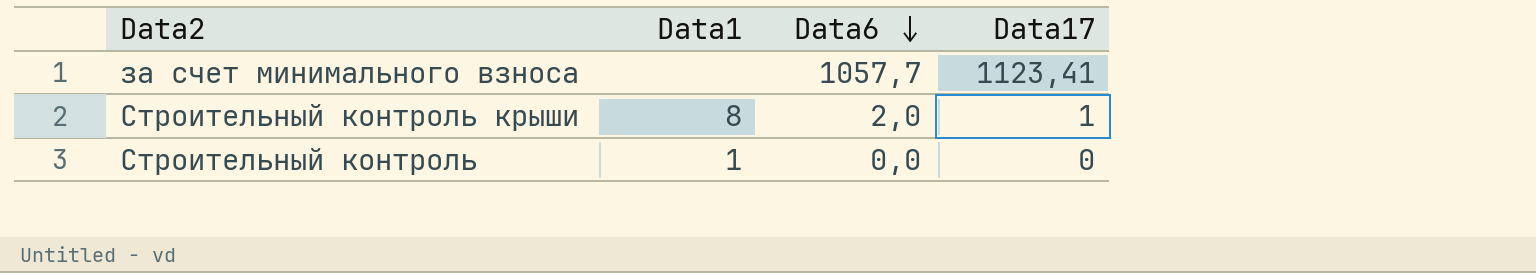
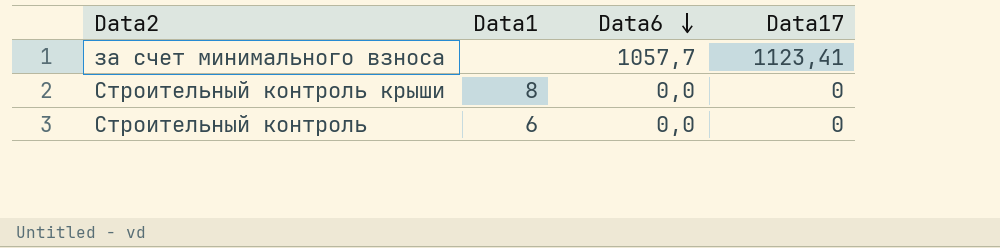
Строительный контроль крыши | Data6: 2,0 -> 0,0
Строительный контроль крыши | Data17: 1 -> 0
Строительный контроль | Data1: 1 -> 6

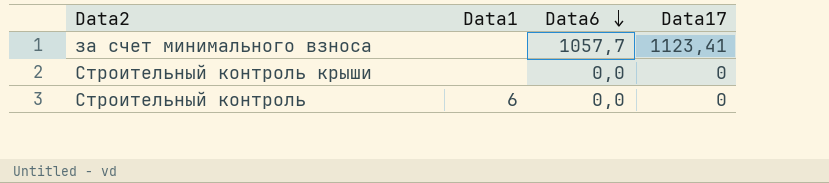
Строительный контроль крыши | Data1: 8 -> none

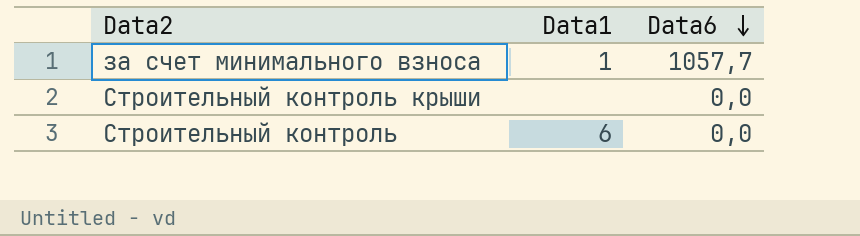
column Data17 | position: 4 -> none
за счет минимального взноса | Data1: none -> 1

